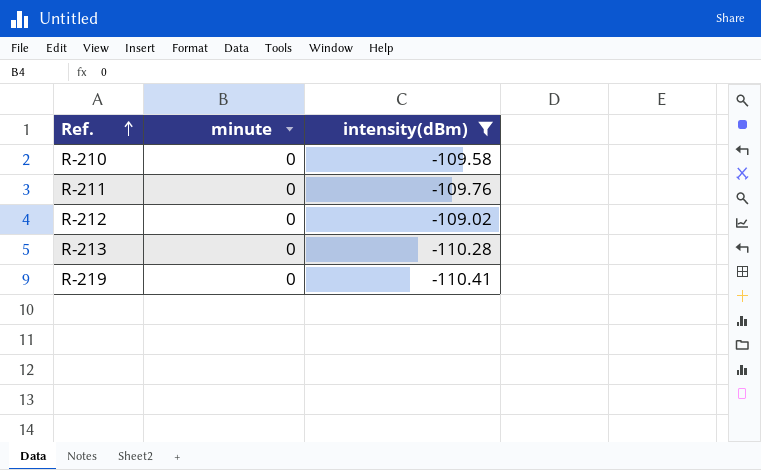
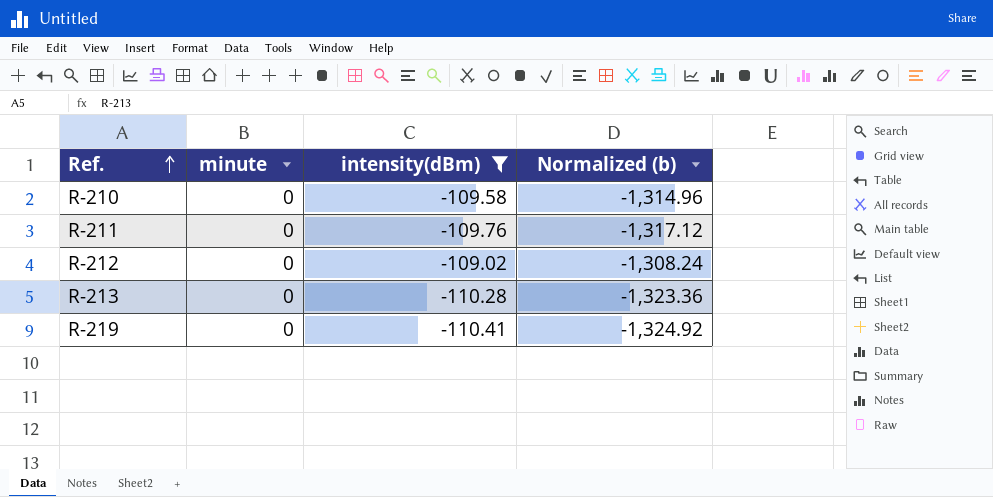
column Normalized (b) | formula: none -> [intensity(dBm)] * 12

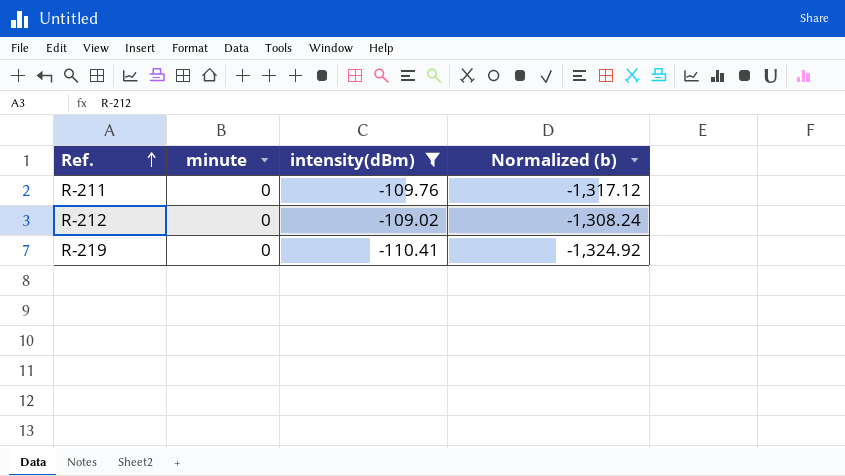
row R-210: 0 | -109.58 | -1,314.96 -> none
row R-213: 0 | -110.28 | -1,323.36 -> none

